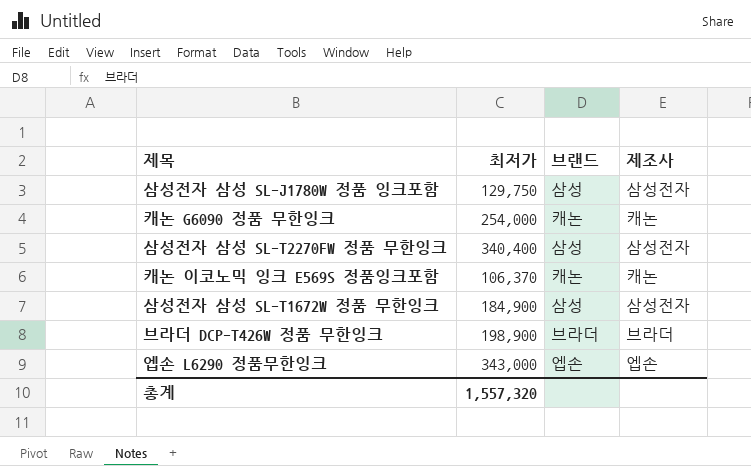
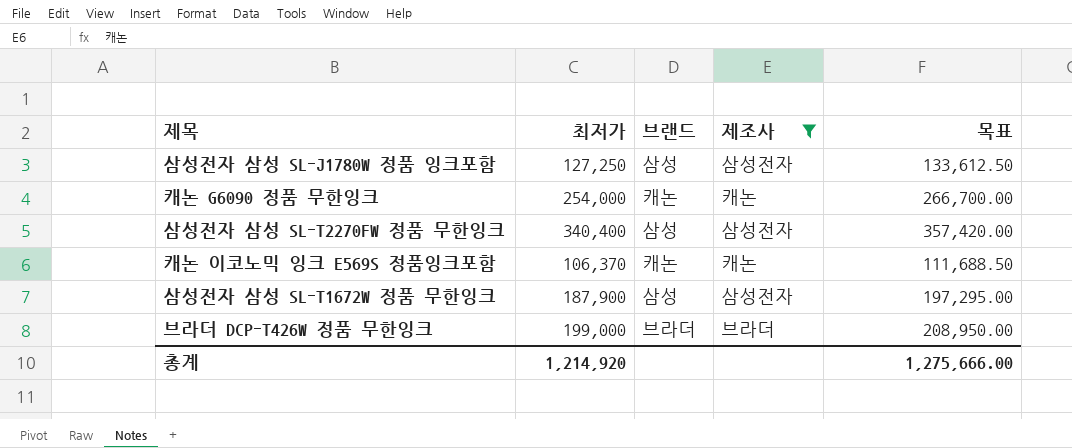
filter: none -> 제조사 != 엡손
column 목표 | formula: none -> [최저가] * 1.05
삼성전자 삼성 SL-J1780W 정품 잉크포함 | 최저가: 129,750 -> 127,250
삼성전자 삼성 SL-T1672W 정품 무한잉크 | 최저가: 184,900 -> 187,900
브라더 DCP-T426W 정품 무한잉크 | 최저가: 198,900 -> 199,000
총계 | 최저가: 1,557,320 -> 1,214,920

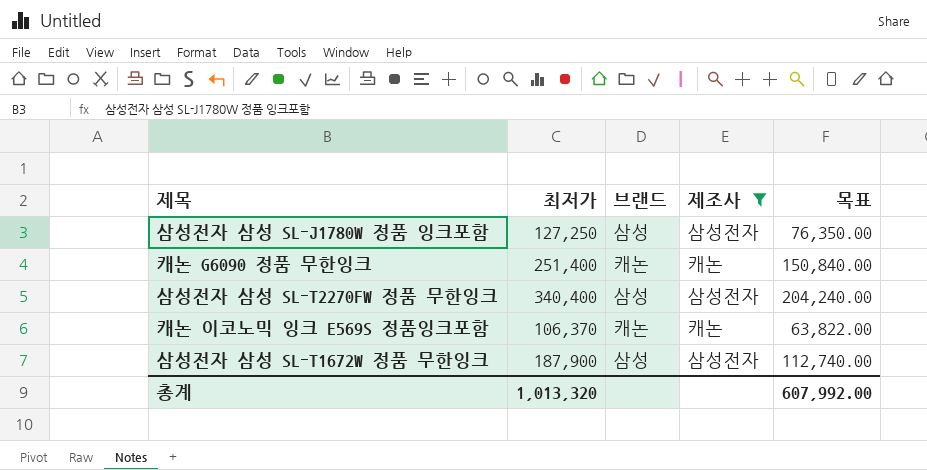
column 목표 | formula: [최저가] * 1.05 -> [최저가] * 0.6
row 브라더 DCP-T426W 정품 무한잉크: 199,000 | 브라더 | 브라더 | 208,950.00 -> none
캐논 G6090 정품 무한잉크 | 최저가: 254,000 -> 251,400
총계 | 최저가: 1,214,920 -> 1,013,320
총계 | 목표: 1,275,666.00 -> 607,992.00

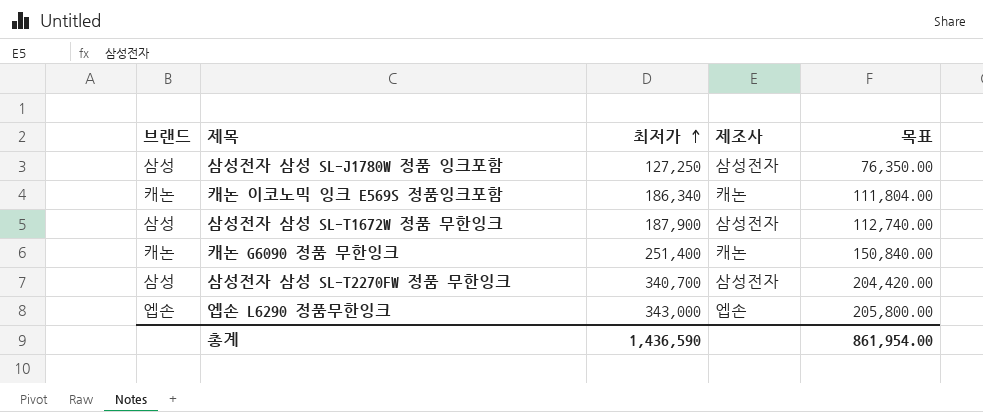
filter: 제조사 != 엡손 -> none
row order: none -> 최저가 ascending
column 브랜드 | position: 3 -> 1
캐논 이코노믹 잉크 E569S 정품잉크포함 | 최저가: 106,370 -> 186,340
캐논 이코노믹 잉크 E569S 정품잉크포함 | 목표: 63,822.00 -> 111,804.00
삼성전자 삼성 SL-T2270FW 정품 무한잉크 | 최저가: 340,400 -> 340,700
삼성전자 삼성 SL-T2270FW 정품 무한잉크 | 목표: 204,240.00 -> 204,420.00
총계 | 최저가: 1,013,320 -> 1,436,590
총계 | 목표: 607,992.00 -> 861,954.00

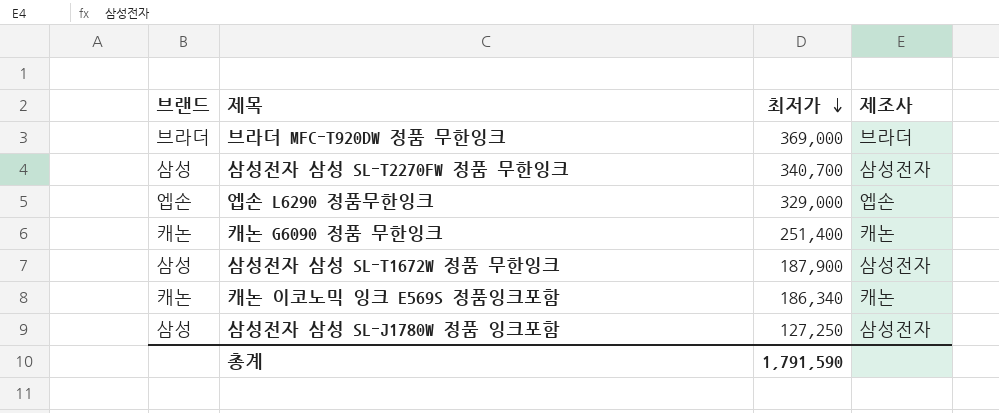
row order: 최저가 ascending -> 최저가 descending
column 목표 | formula: [최저가] * 0.6 -> none
row 브라더 MFC-T920DW 정품 무한잉크: none -> 브라더 | 369,000 | 브라더
엡손 L6290 정품무한잉크 | 최저가: 343,000 -> 329,000
총계 | 최저가: 1,436,590 -> 1,791,590

